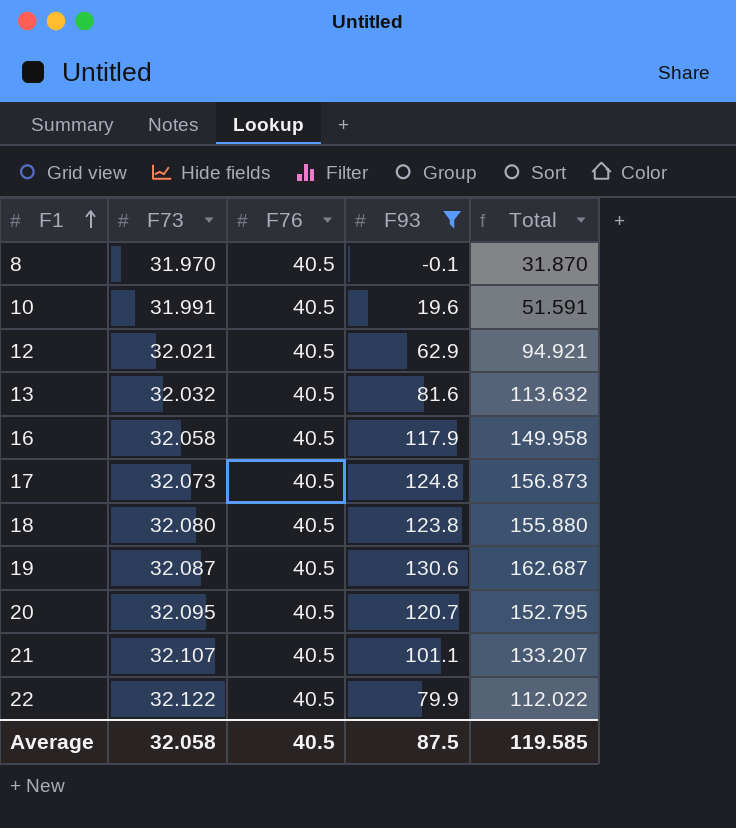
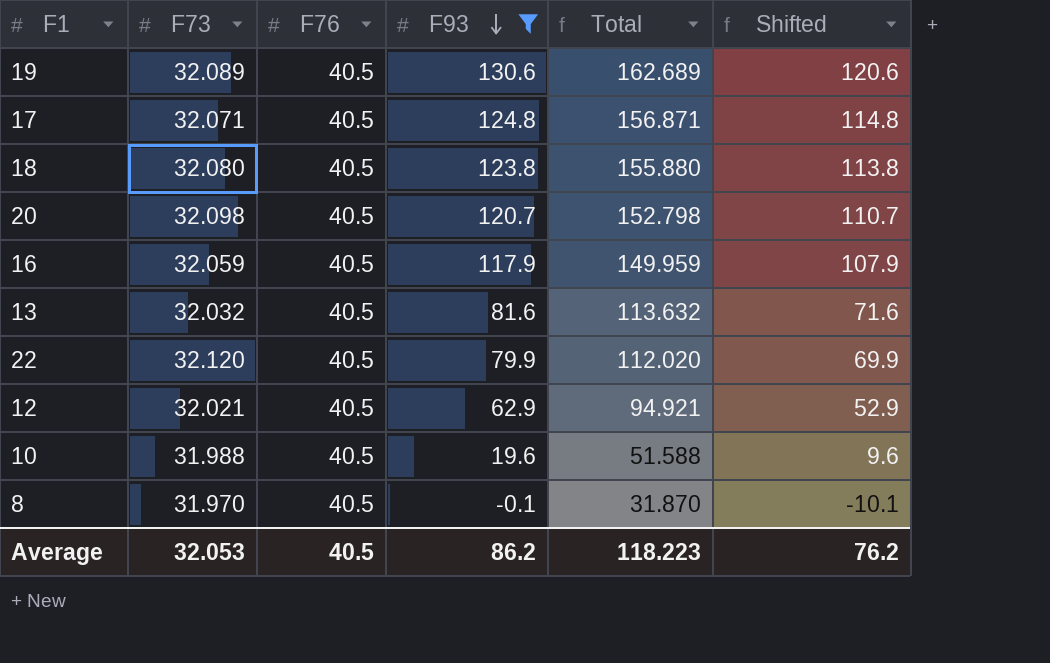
row order: F1 ascending -> F93 descending
column Shifted | formula: none -> [F93] - 10
row 21: 32.107 | 40.5 | 101.1 | 133.207 -> none
19 | F73: 32.087 -> 32.089
19 | Total: 162.687 -> 162.689
17 | F73: 32.073 -> 32.071
17 | Total: 156.873 -> 156.871
20 | F73: 32.095 -> 32.098
20 | Total: 152.795 -> 152.798
16 | F73: 32.058 -> 32.059
16 | Total: 149.958 -> 149.959
22 | F73: 32.122 -> 32.120
22 | Total: 112.022 -> 112.020
10 | F73: 31.991 -> 31.988
10 | Total: 51.591 -> 51.588
Average | F73: 32.058 -> 32.053
Average | F93: 87.5 -> 86.2
Average | Total: 119.585 -> 118.223

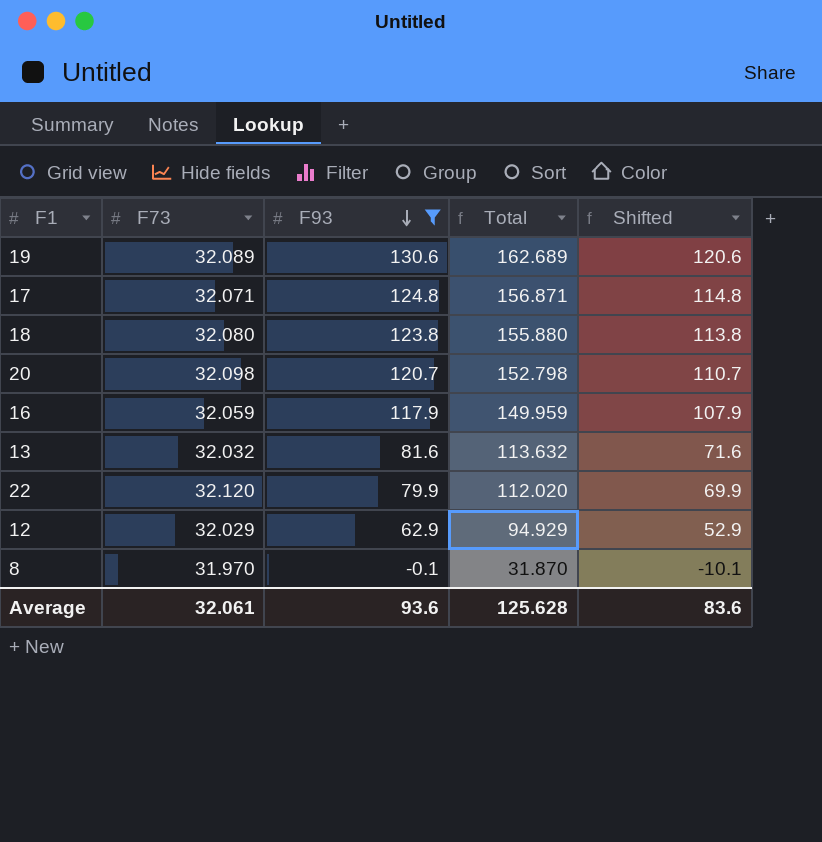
column F76 | position: 3 -> none
row 10: 31.988 | 40.5 | 19.6 | 51.588 | 9.6 -> none
12 | F73: 32.021 -> 32.029
12 | Total: 94.921 -> 94.929
Average | F73: 32.053 -> 32.061
Average | F93: 86.2 -> 93.6
Average | Total: 118.223 -> 125.628
Average | Shifted: 76.2 -> 83.6

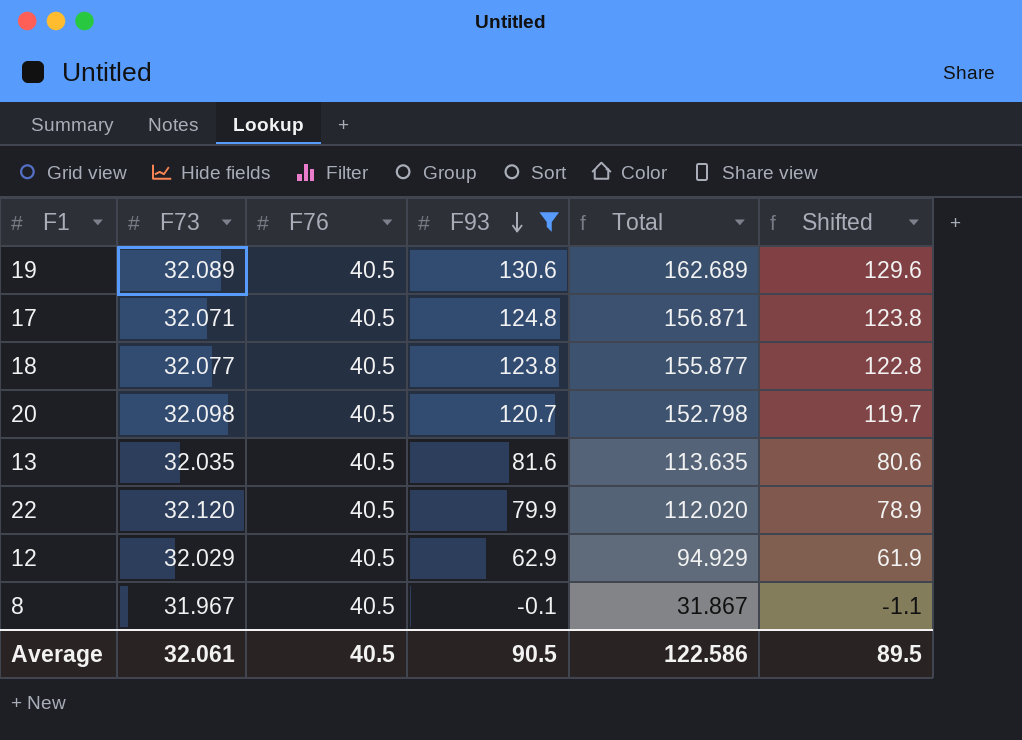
column F76 | position: none -> 3
column Shifted | formula: [F93] - 10 -> [F93] - 1
row 16: 32.059 | 117.9 | 149.959 | 107.9 -> none
18 | F73: 32.080 -> 32.077
18 | Total: 155.880 -> 155.877
13 | F73: 32.032 -> 32.035
13 | Total: 113.632 -> 113.635
8 | F73: 31.970 -> 31.967
8 | Total: 31.870 -> 31.867
Average | F93: 93.6 -> 90.5
Average | Total: 125.628 -> 122.586
Average | Shifted: 83.6 -> 89.5

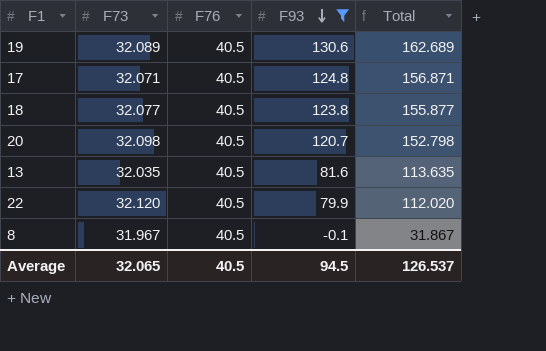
column Shifted | formula: [F93] - 1 -> none
row 12: 32.029 | 40.5 | 62.9 | 94.929 | 61.9 -> none
Average | F73: 32.061 -> 32.065
Average | F93: 90.5 -> 94.5
Average | Total: 122.586 -> 126.537

